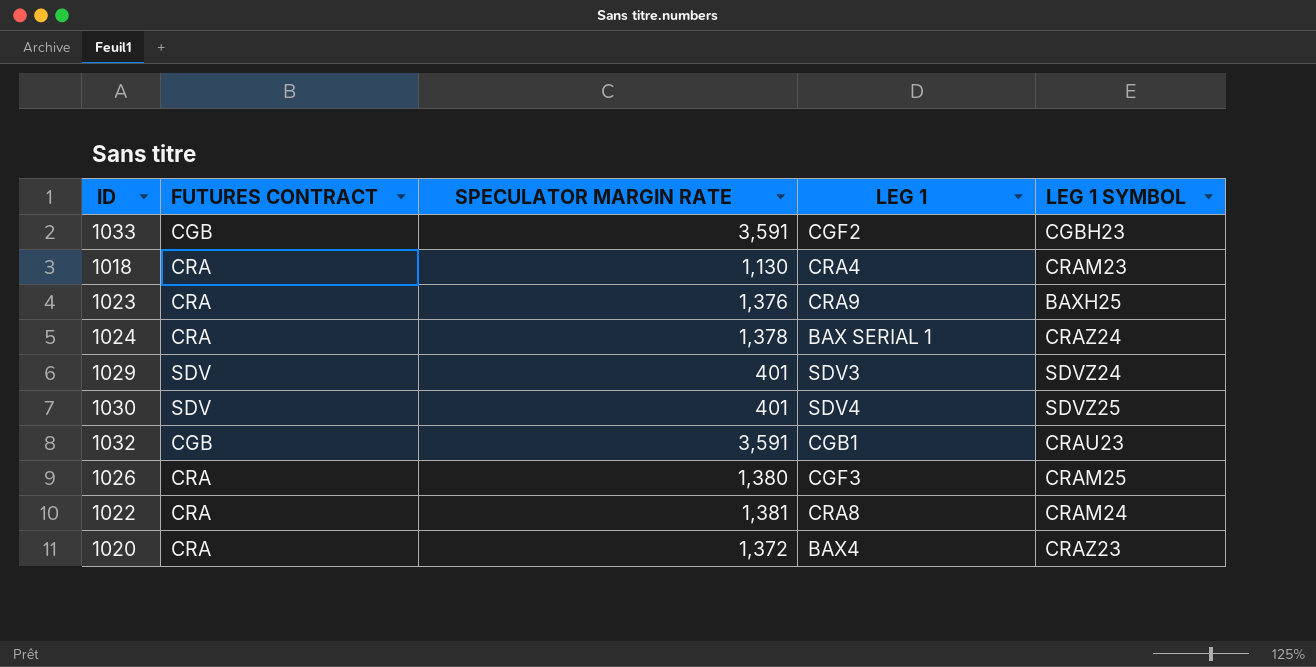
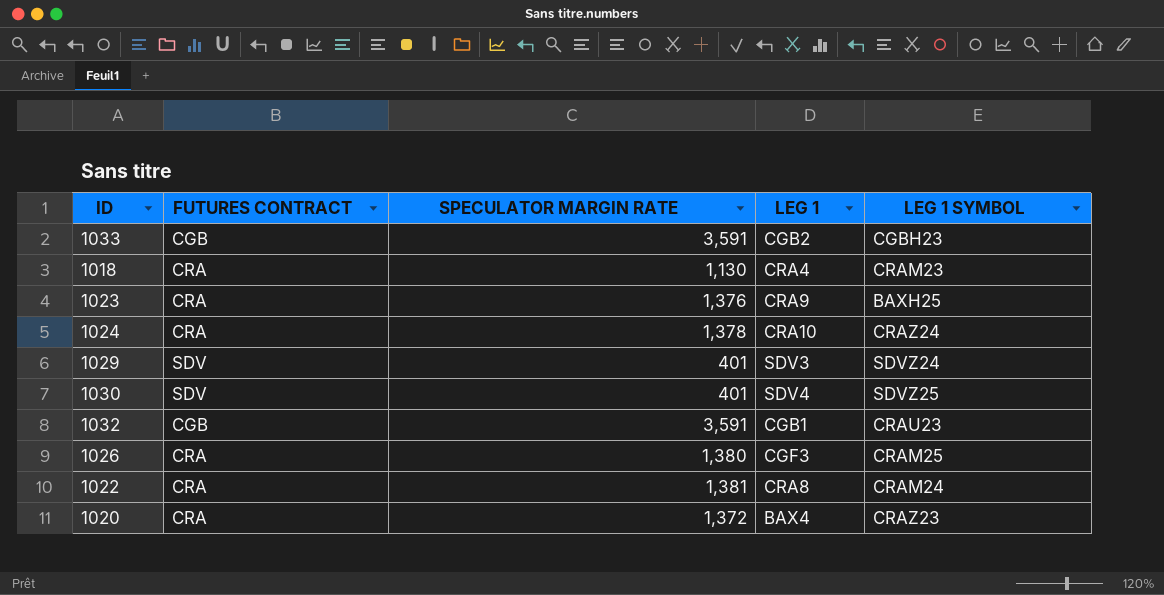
1033 | LEG 1: CGF2 -> CGB2
1024 | LEG 1: BAX SERIAL 1 -> CRA10

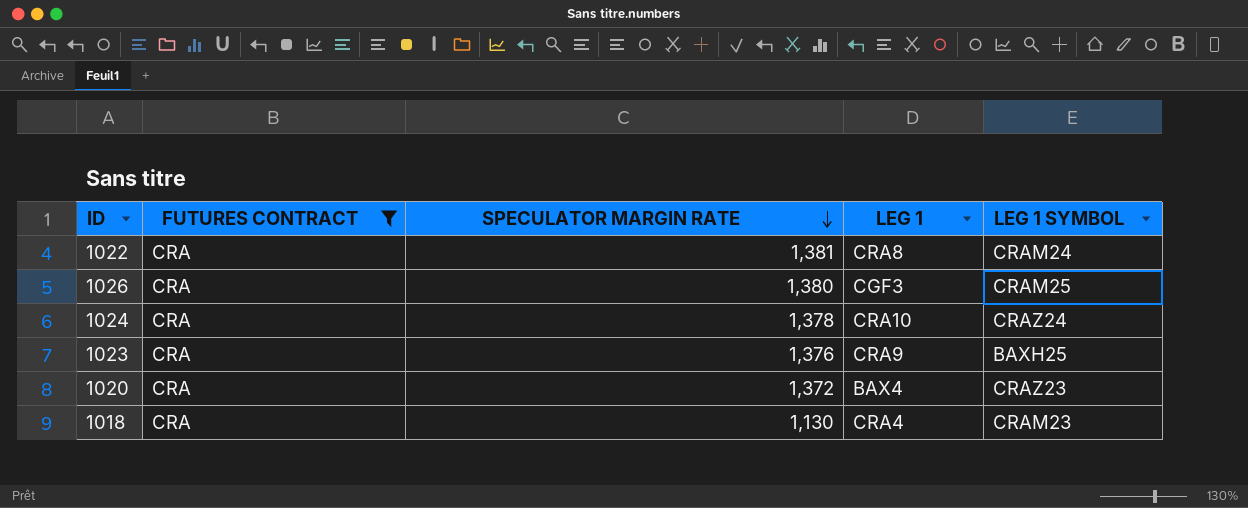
filter: none -> FUTURES CONTRACT = CRA
row order: none -> SPECULATOR MARGIN RATE descending

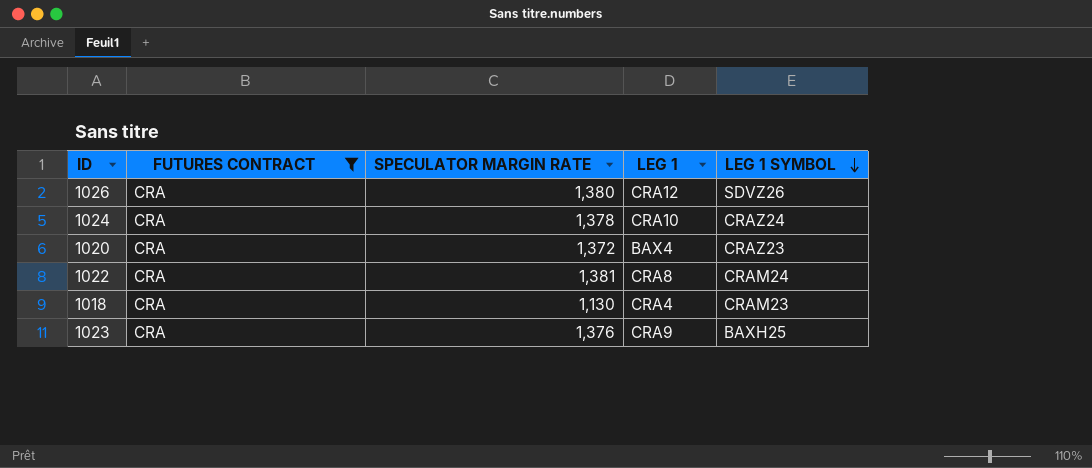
row order: SPECULATOR MARGIN RATE descending -> LEG 1 SYMBOL descending
1026 | LEG 1: CGF3 -> CRA12
1026 | LEG 1 SYMBOL: CRAM25 -> SDVZ26

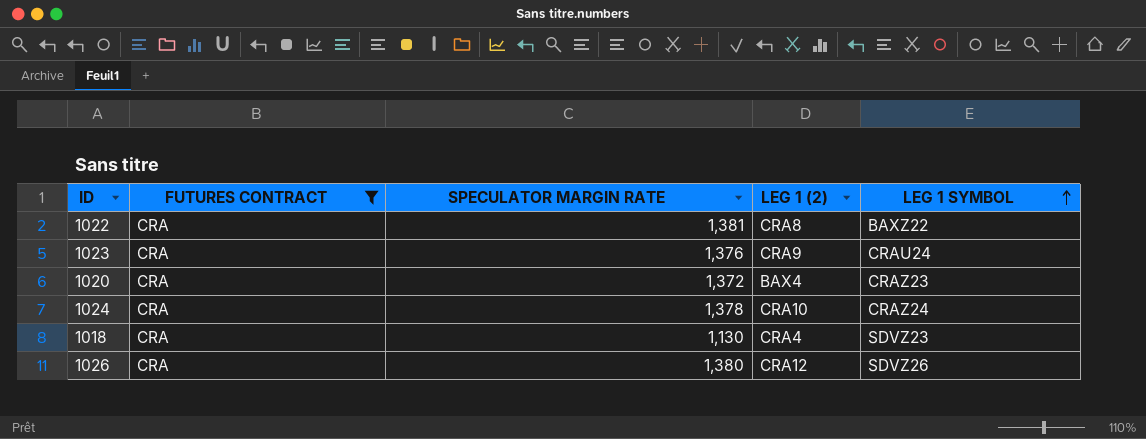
row order: LEG 1 SYMBOL descending -> LEG 1 SYMBOL ascending
column name: LEG 1 -> LEG 1 (2)
1022 | LEG 1 SYMBOL: CRAM24 -> BAXZ22
1023 | LEG 1 SYMBOL: BAXH25 -> CRAU24
1018 | LEG 1 SYMBOL: CRAM23 -> SDVZ23

